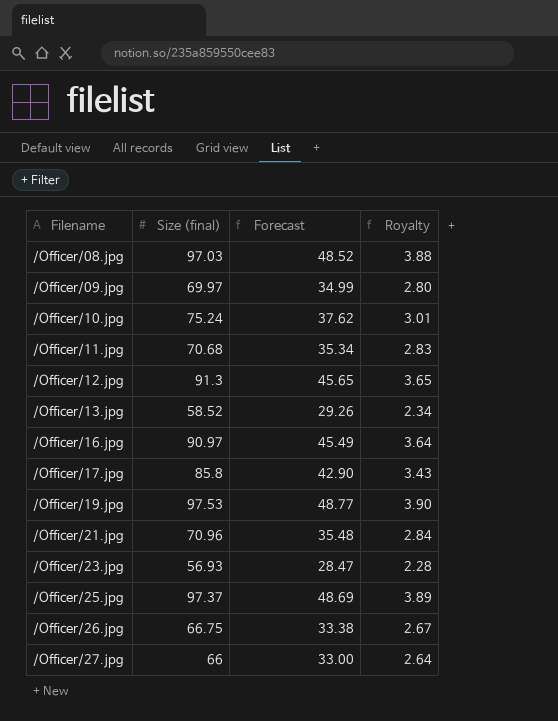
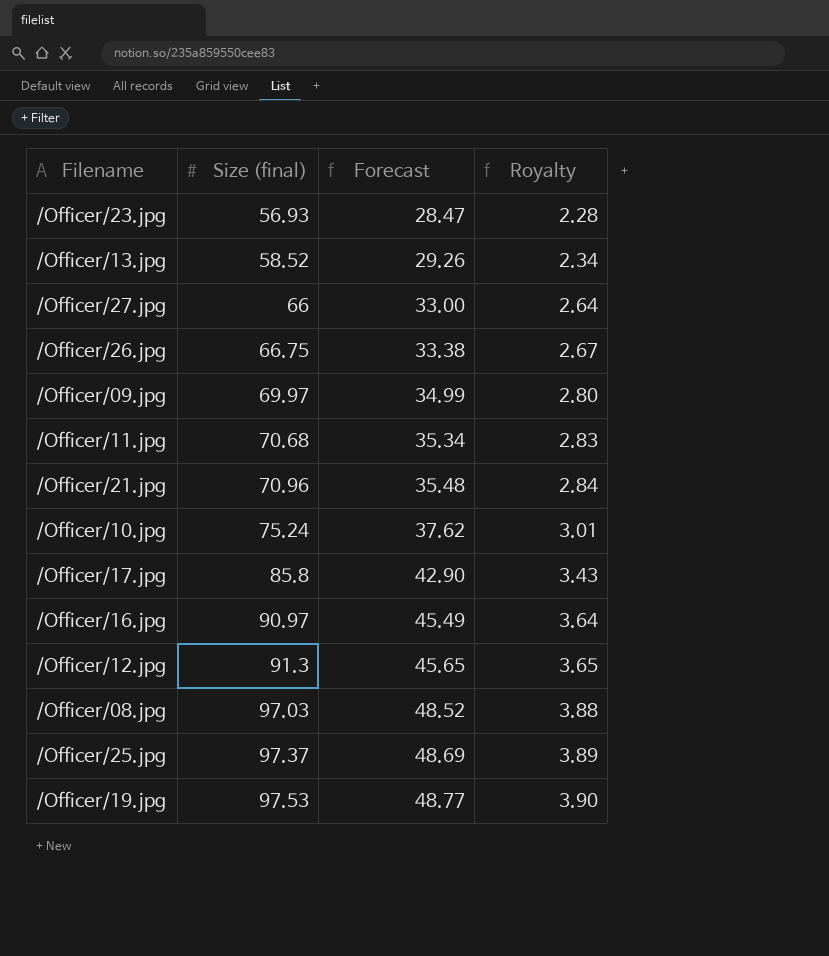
row order: Filename ascending -> Size (final) ascending

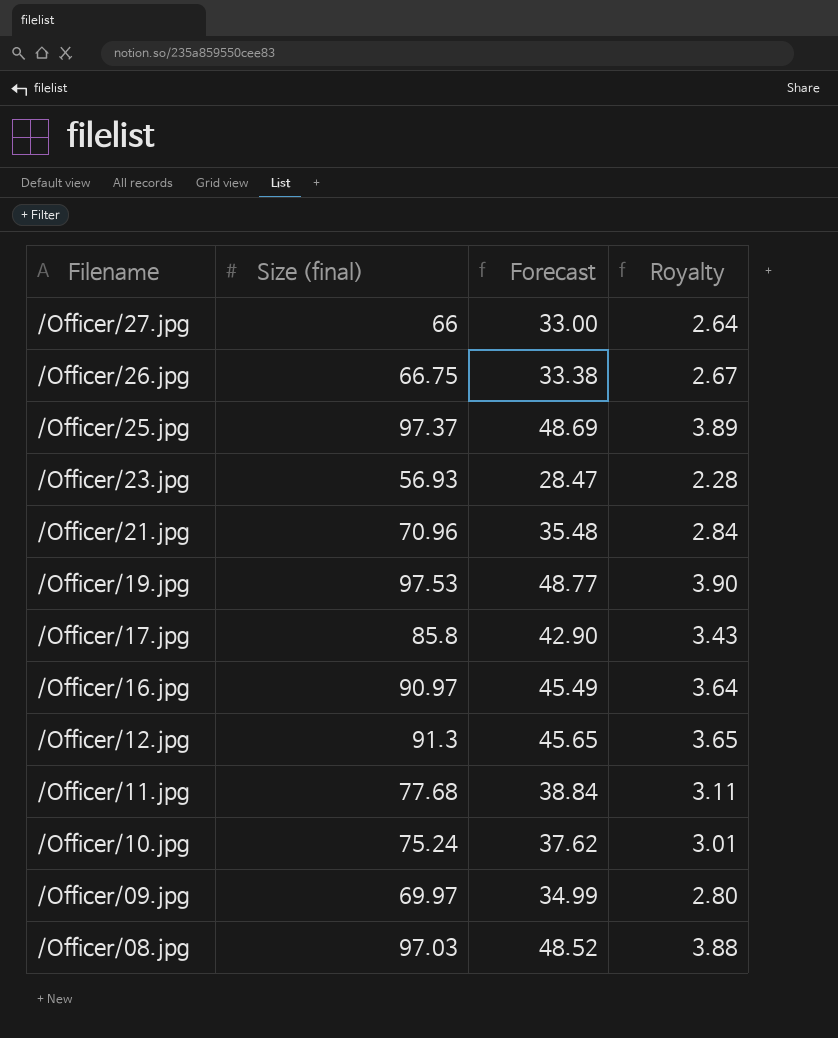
row order: Size (final) ascending -> Filename descending
row /Officer/13.jpg: 58.52 | 29.26 | 2.34 -> none
/Officer/11.jpg | Size (final): 70.68 -> 77.68
/Officer/11.jpg | Forecast: 35.34 -> 38.84
/Officer/11.jpg | Royalty: 2.83 -> 3.11

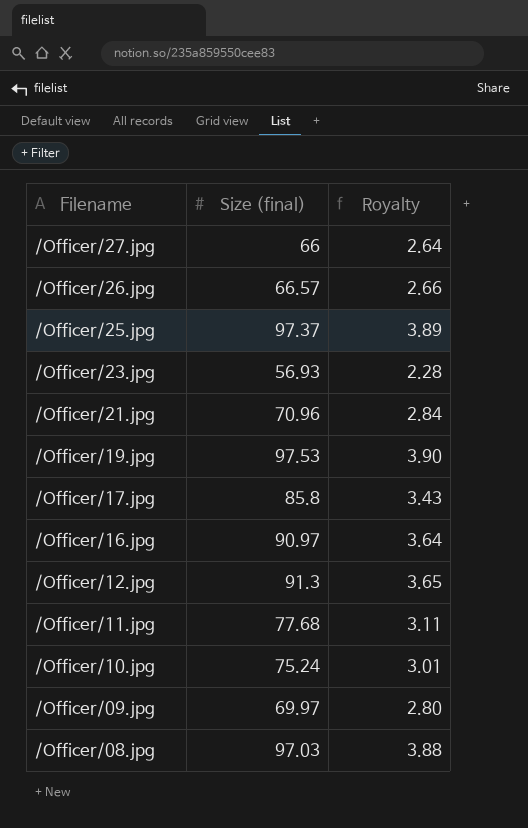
column Forecast | formula: [Size (final)] * 0.5 -> none
/Officer/26.jpg | Size (final): 66.75 -> 66.57
/Officer/26.jpg | Royalty: 2.67 -> 2.66

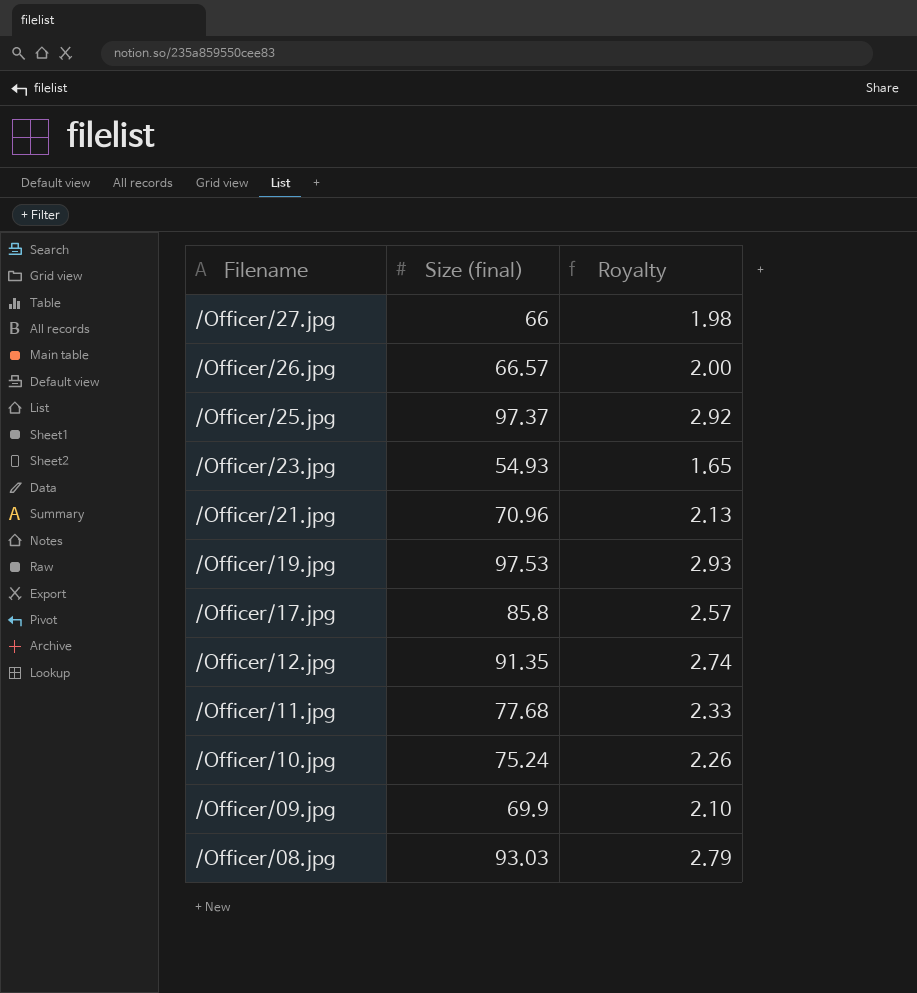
column Royalty | formula: [Size (final)] * 0.04 -> [Size (final)] * 0.03
row /Officer/16.jpg: 90.97 | 3.64 -> none
/Officer/23.jpg | Size (final): 56.93 -> 54.93
/Officer/12.jpg | Size (final): 91.3 -> 91.35
/Officer/09.jpg | Size (final): 69.97 -> 69.9
/Officer/08.jpg | Size (final): 97.03 -> 93.03

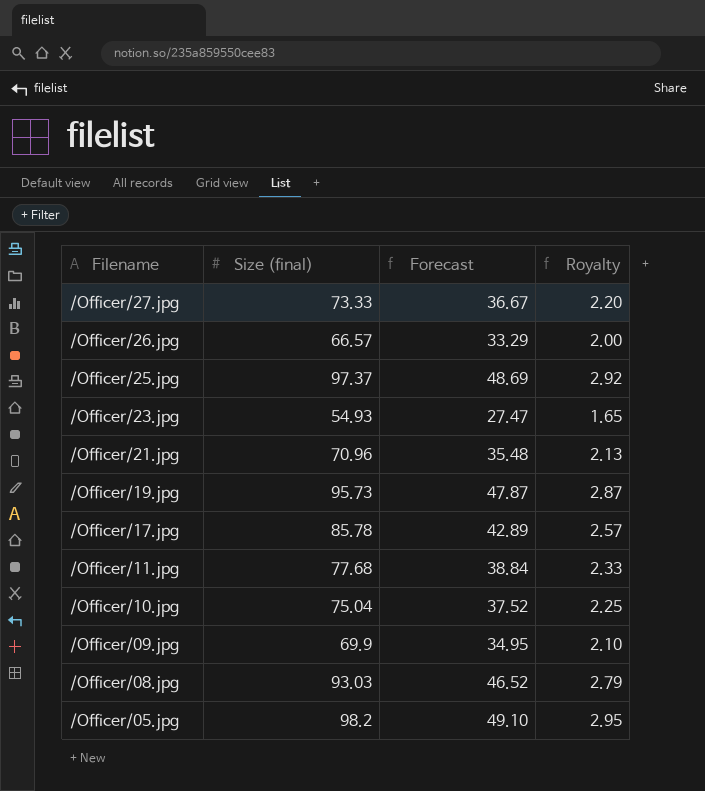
column Forecast | formula: none -> [Size (final)] * 0.5
row /Officer/12.jpg: 91.35 | 2.74 -> none
/Officer/27.jpg | Size (final): 66 -> 73.33
/Officer/27.jpg | Royalty: 1.98 -> 2.20
/Officer/19.jpg | Size (final): 97.53 -> 95.73
/Officer/19.jpg | Royalty: 2.93 -> 2.87
/Officer/17.jpg | Size (final): 85.8 -> 85.78
/Officer/10.jpg | Size (final): 75.24 -> 75.04
/Officer/10.jpg | Royalty: 2.26 -> 2.25
row /Officer/05.jpg: none -> 98.2 | 49.10 | 2.95

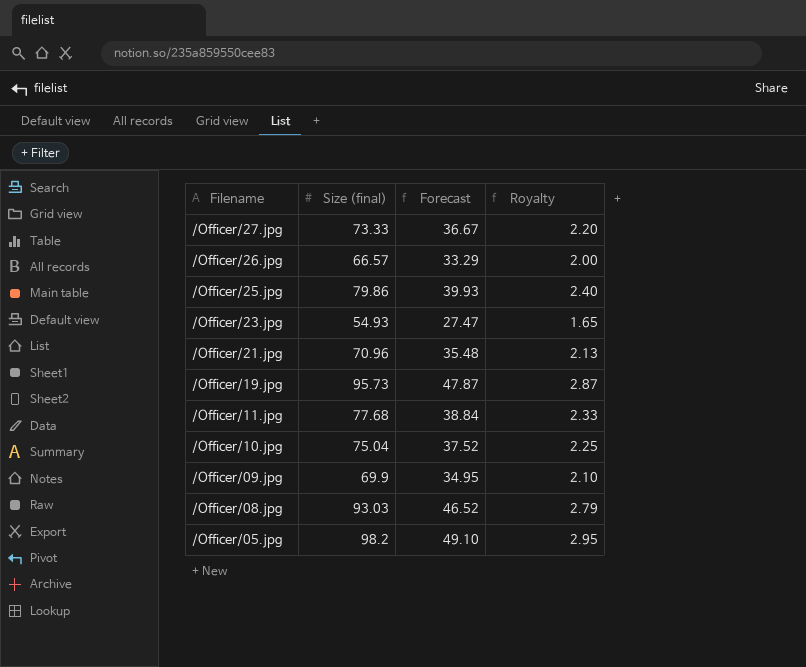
row /Officer/17.jpg: 85.78 | 42.89 | 2.57 -> none
/Officer/25.jpg | Size (final): 97.37 -> 79.86
/Officer/25.jpg | Forecast: 48.69 -> 39.93
/Officer/25.jpg | Royalty: 2.92 -> 2.40

